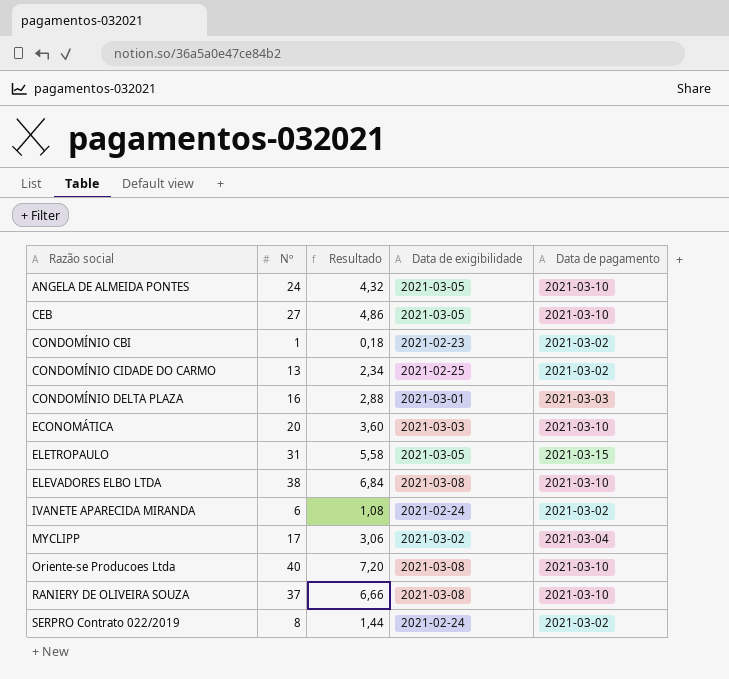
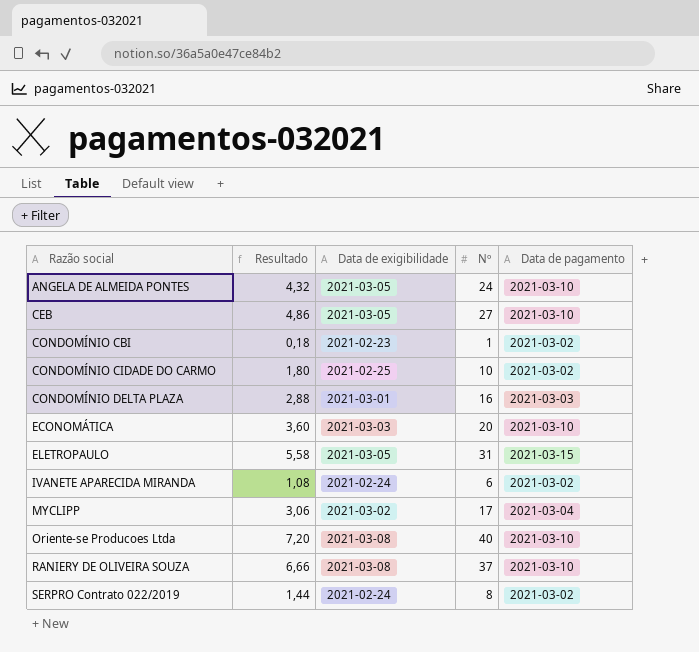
column Nº | position: 2 -> 4
row ELEVADORES ELBO LTDA: 38 | 6,84 | 2021-03-08 | 2021-03-10 -> none
CONDOMÍNIO CIDADE DO CARMO | Resultado: 2,34 -> 1,80
CONDOMÍNIO CIDADE DO CARMO | Nº: 13 -> 10

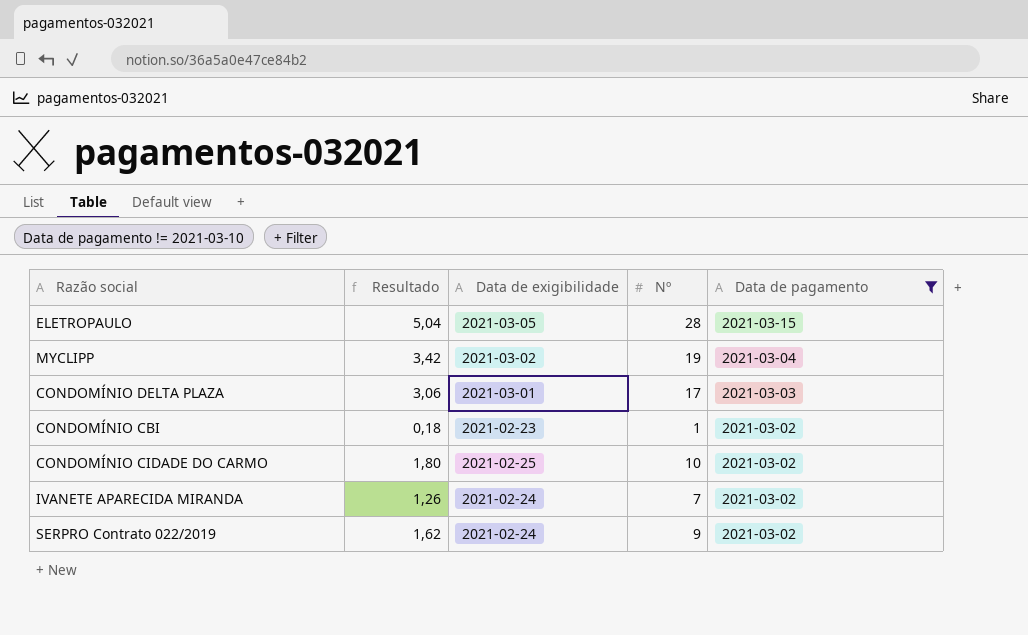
filter: none -> Data de pagamento != 2021-03-10
row order: Razão social ascending -> Data de pagamento descending
ELETROPAULO | Resultado: 5,58 -> 5,04
ELETROPAULO | Nº: 31 -> 28
MYCLIPP | Resultado: 3,06 -> 3,42
MYCLIPP | Nº: 17 -> 19
CONDOMÍNIO DELTA PLAZA | Resultado: 2,88 -> 3,06
CONDOMÍNIO DELTA PLAZA | Nº: 16 -> 17
IVANETE APARECIDA MIRANDA | Resultado: 1,08 -> 1,26
IVANETE APARECIDA MIRANDA | Nº: 6 -> 7
SERPRO Contrato 022/2019 | Resultado: 1,44 -> 1,62
SERPRO Contrato 022/2019 | Nº: 8 -> 9

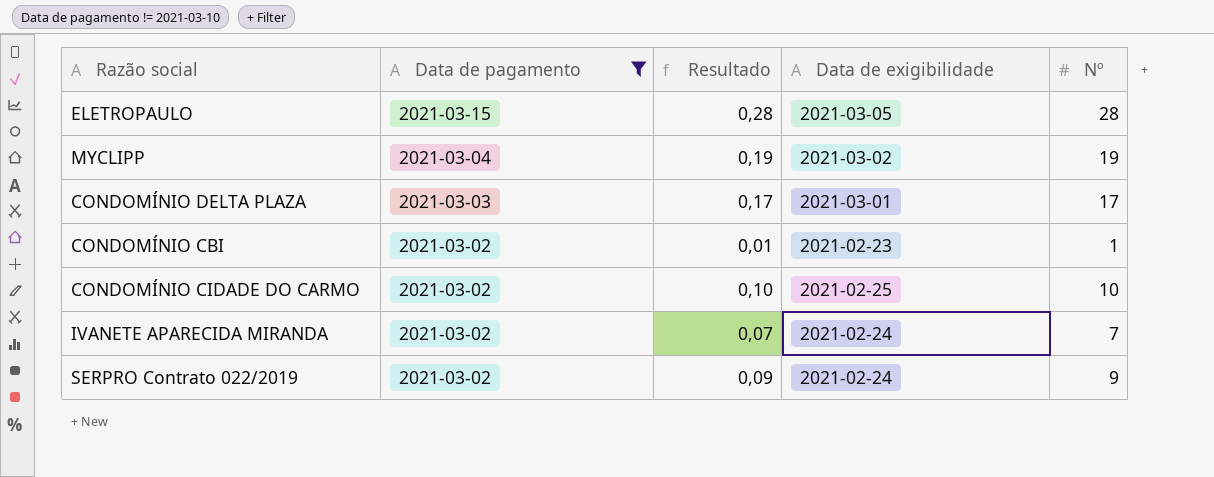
column Data de pagamento | position: 5 -> 2
column Resultado | formula: [Nº] * 0,18 -> [Nº] * 0,01

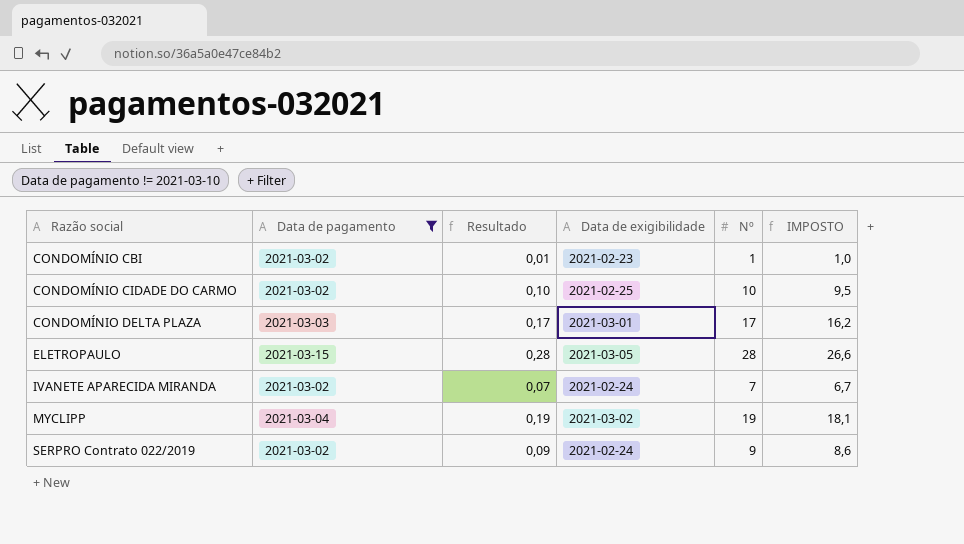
row order: Data de pagamento descending -> Razão social ascending
column IMPOSTO | formula: none -> [Nº] * 0,95

